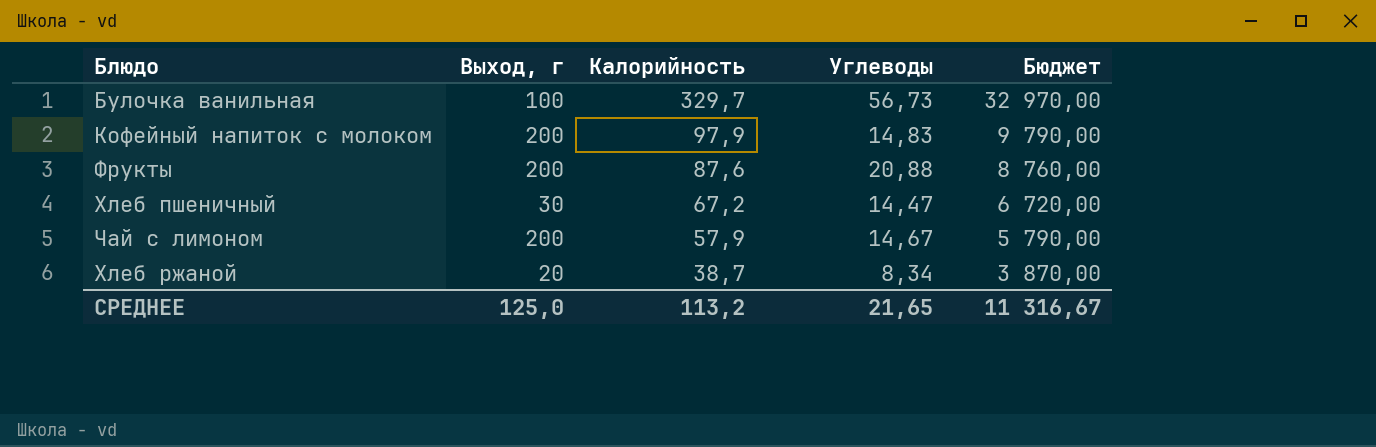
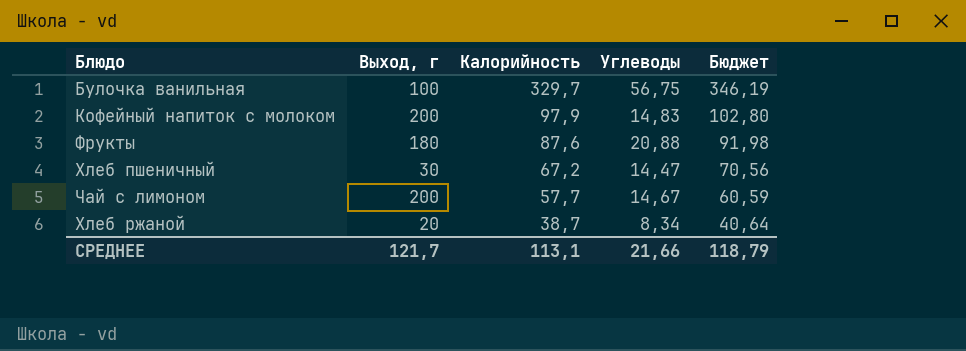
column Бюджет | formula: [Калорийность] * 100 -> [Калорийность] * 1,05
Булочка ванильная | Углеводы: 56,73 -> 56,75
Фрукты | Выход, г: 200 -> 180
Чай с лимоном | Калорийность: 57,9 -> 57,7
СРЕДНЕЕ | Выход, г: 125,0 -> 121,7
СРЕДНЕЕ | Калорийность: 113,2 -> 113,1
СРЕДНЕЕ | Углеводы: 21,65 -> 21,66
СРЕДНЕЕ | Бюджет: 11 316,67 -> 118,79

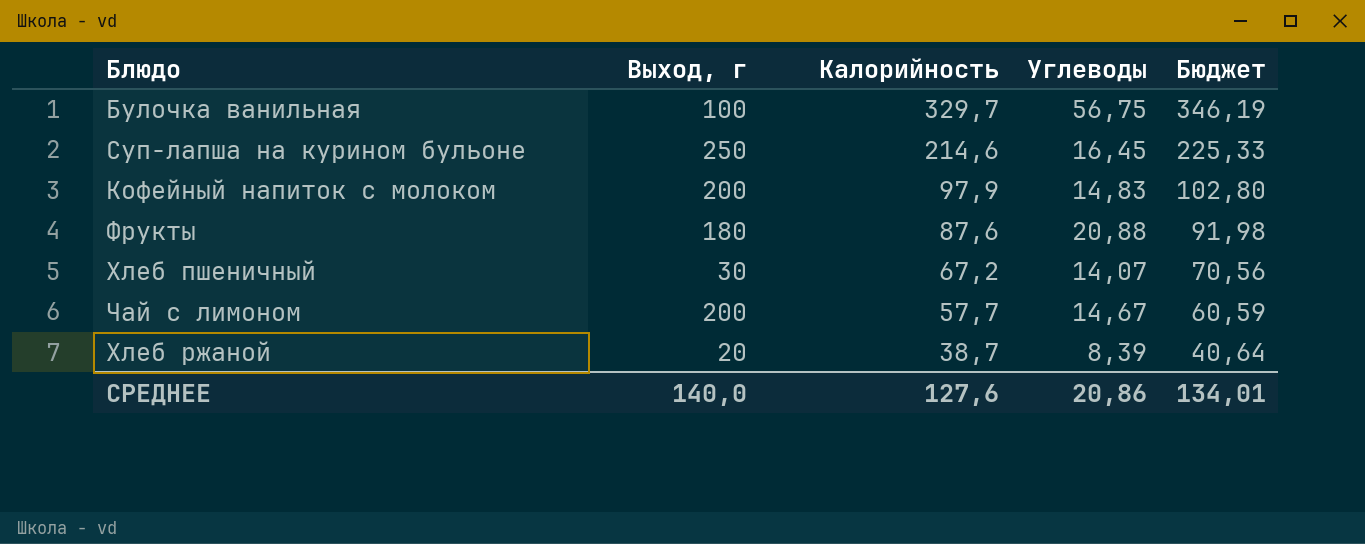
row Суп-лапша на курином бульоне: none -> 250 | 214,6 | 16,45 | 225,33
Хлеб пшеничный | Углеводы: 14,47 -> 14,07
Хлеб ржаной | Углеводы: 8,34 -> 8,39
СРЕДНЕЕ | Выход, г: 121,7 -> 140,0
СРЕДНЕЕ | Калорийность: 113,1 -> 127,6
СРЕДНЕЕ | Углеводы: 21,66 -> 20,86
СРЕДНЕЕ | Бюджет: 118,79 -> 134,01

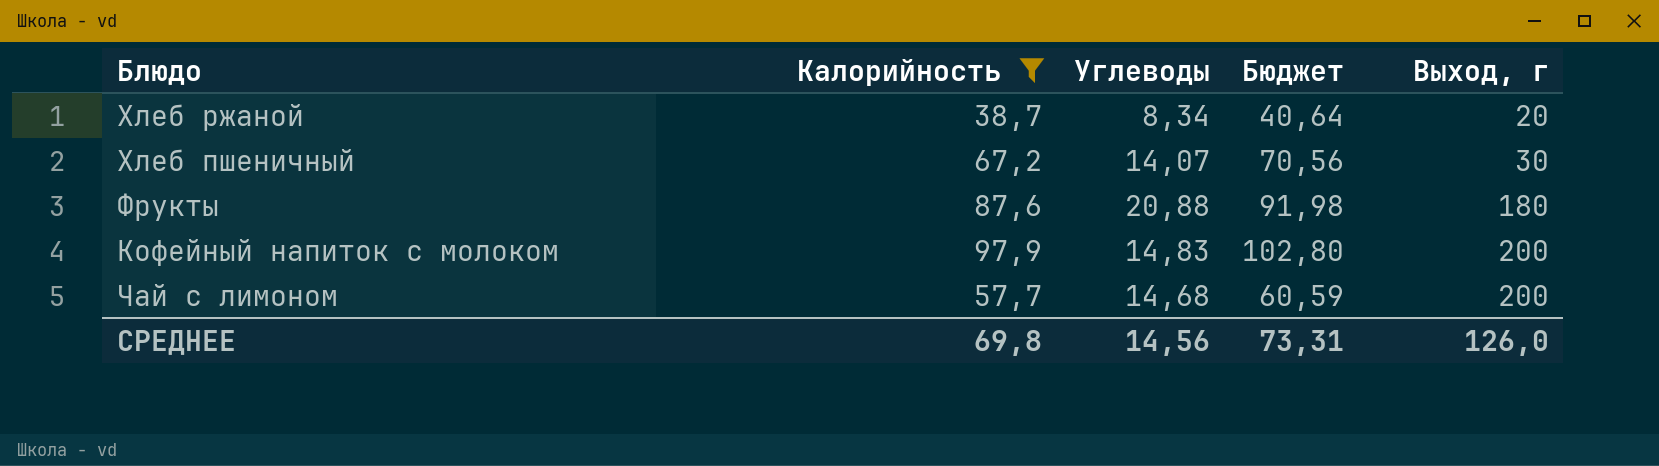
filter: none -> Калорийность <= 97,9
row order: Калорийность descending -> Выход, г ascending
column Выход, г | position: 2 -> 5
Хлеб ржаной | Углеводы: 8,39 -> 8,34
Чай с лимоном | Углеводы: 14,67 -> 14,68
СРЕДНЕЕ | Калорийность: 127,6 -> 69,8
СРЕДНЕЕ | Углеводы: 20,86 -> 14,56
СРЕДНЕЕ | Бюджет: 134,01 -> 73,31
СРЕДНЕЕ | Выход, г: 140,0 -> 126,0

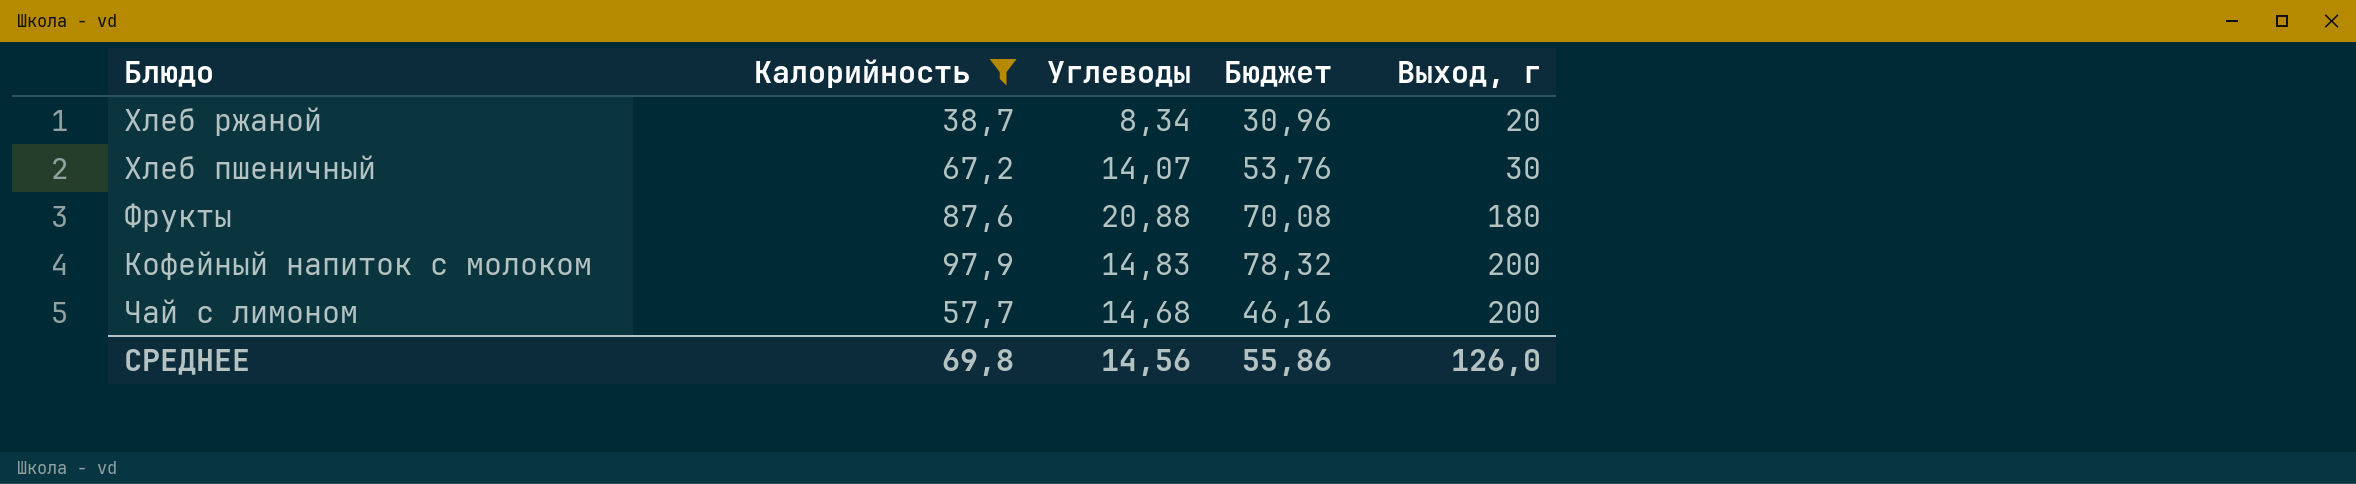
column Бюджет | formula: [Калорийность] * 1,05 -> [Калорийность] * 0,8
СРЕДНЕЕ | Бюджет: 73,31 -> 55,86

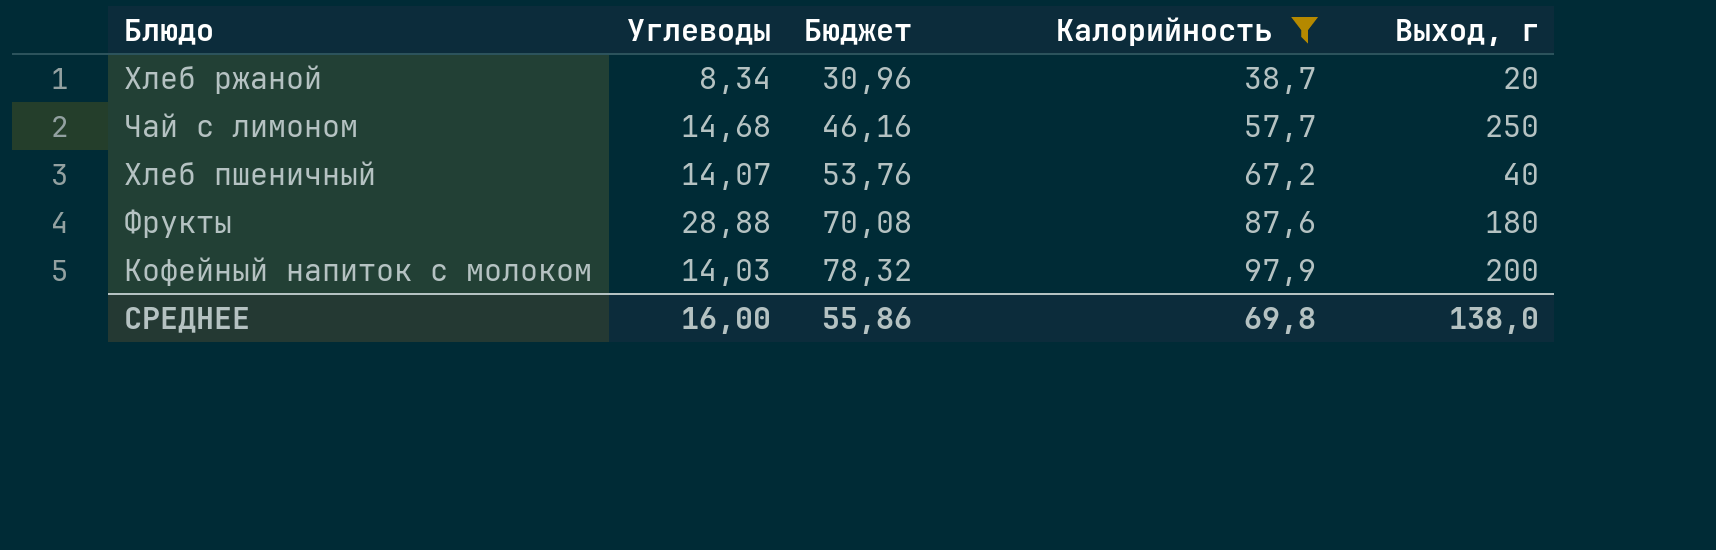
row order: Выход, г ascending -> Бюджет ascending
column Калорийность | position: 2 -> 4
Чай с лимоном | Выход, г: 200 -> 250
Хлеб пшеничный | Выход, г: 30 -> 40
Фрукты | Углеводы: 20,88 -> 28,88
Кофейный напиток с молоком | Углеводы: 14,83 -> 14,03
СРЕДНЕЕ | Углеводы: 14,56 -> 16,00
СРЕДНЕЕ | Выход, г: 126,0 -> 138,0

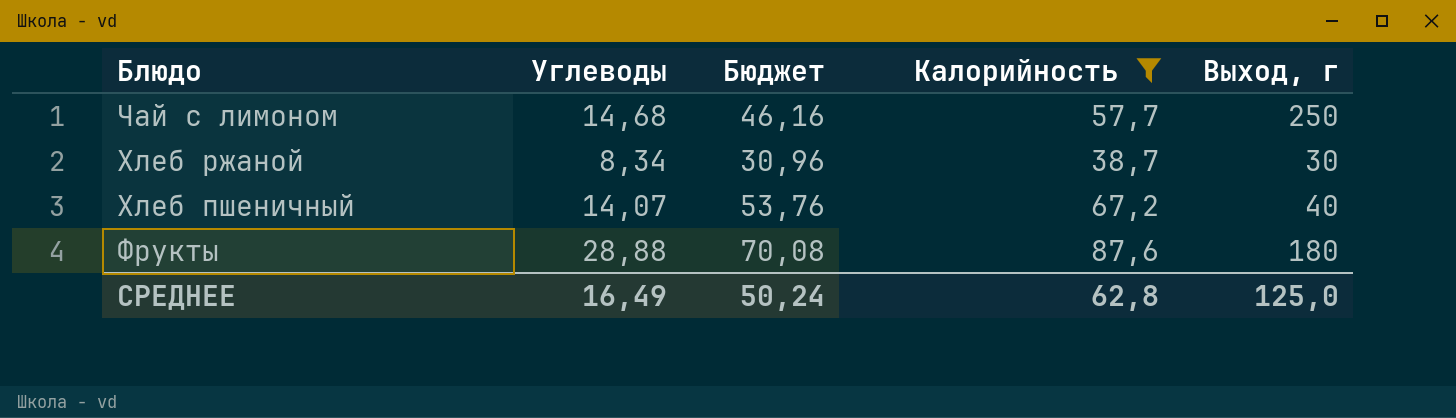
row order: Бюджет ascending -> Блюдо descending
row Кофейный напиток с молоком: 14,03 | 78,32 | 97,9 | 200 -> none
Хлеб ржаной | Выход, г: 20 -> 30
СРЕДНЕЕ | Углеводы: 16,00 -> 16,49
СРЕДНЕЕ | Бюджет: 55,86 -> 50,24
СРЕДНЕЕ | Калорийность: 69,8 -> 62,8
СРЕДНЕЕ | Выход, г: 138,0 -> 125,0

